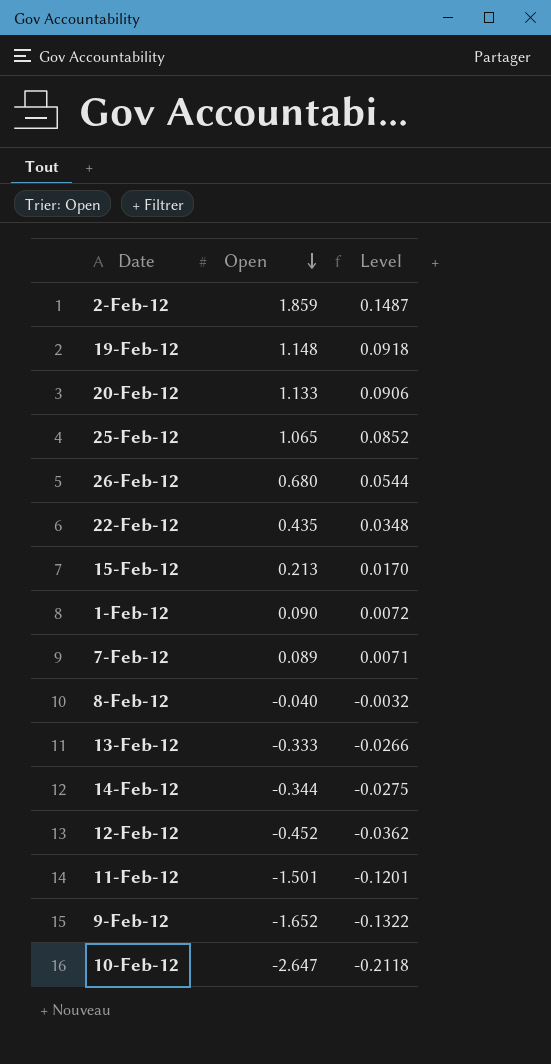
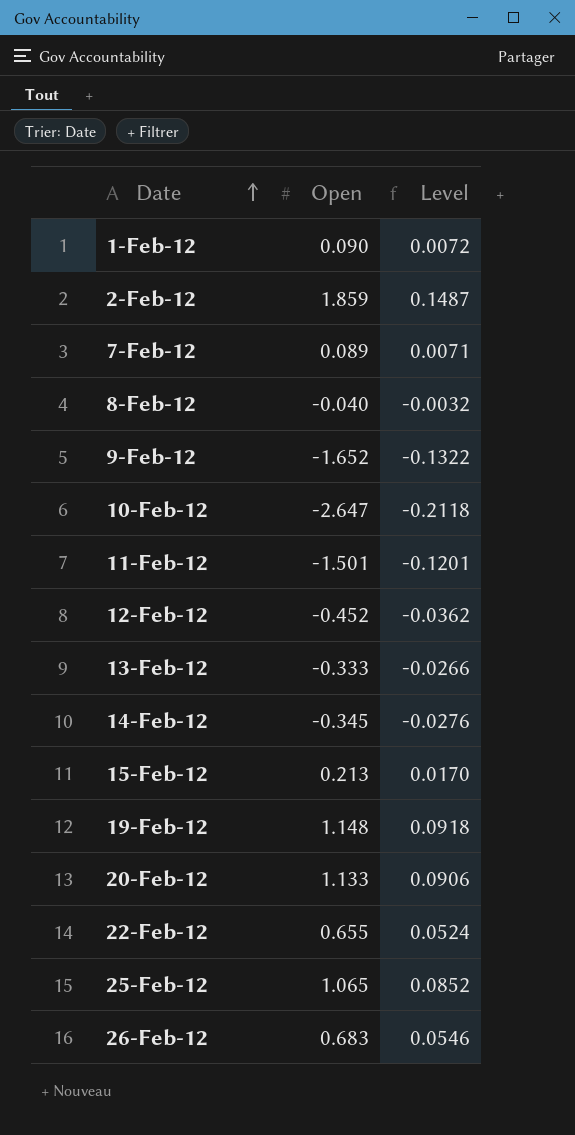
row order: Open descending -> Date ascending
14-Feb-12 | Open: -0.344 -> -0.345
14-Feb-12 | Level: -0.0275 -> -0.0276
22-Feb-12 | Open: 0.435 -> 0.655
22-Feb-12 | Level: 0.0348 -> 0.0524
26-Feb-12 | Open: 0.680 -> 0.683
26-Feb-12 | Level: 0.0544 -> 0.0546

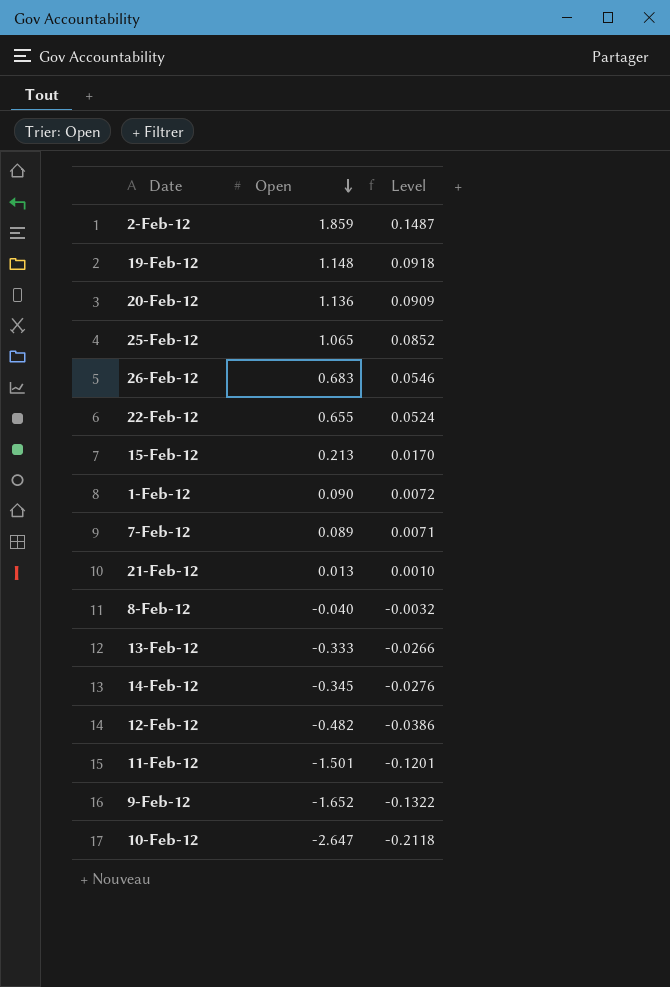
row order: Date ascending -> Open descending
20-Feb-12 | Open: 1.133 -> 1.136
20-Feb-12 | Level: 0.0906 -> 0.0909
row 21-Feb-12: none -> 0.013 | 0.0010
12-Feb-12 | Open: -0.452 -> -0.482
12-Feb-12 | Level: -0.0362 -> -0.0386

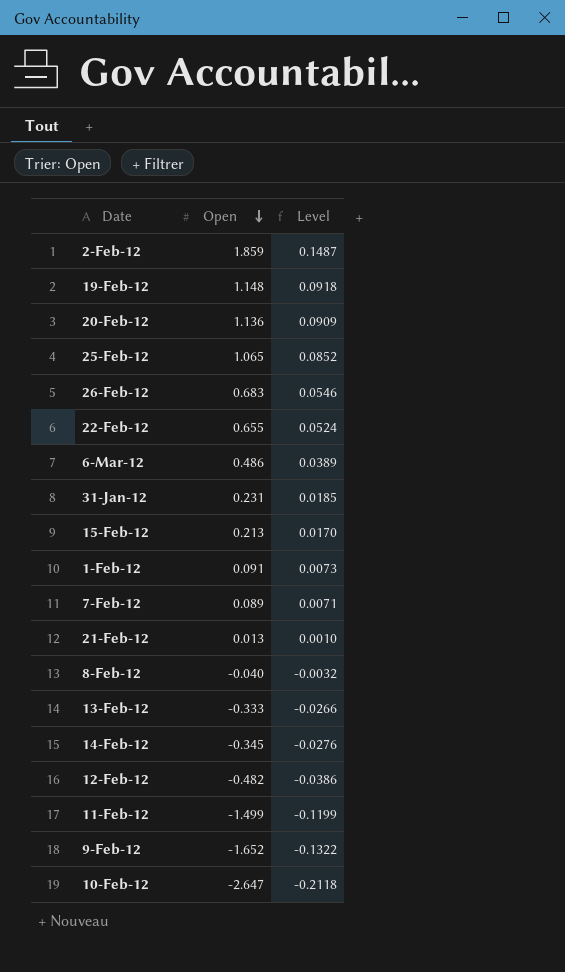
row 6-Mar-12: none -> 0.486 | 0.0389
row 31-Jan-12: none -> 0.231 | 0.0185
1-Feb-12 | Open: 0.090 -> 0.091
1-Feb-12 | Level: 0.0072 -> 0.0073
11-Feb-12 | Open: -1.501 -> -1.499
11-Feb-12 | Level: -0.1201 -> -0.1199

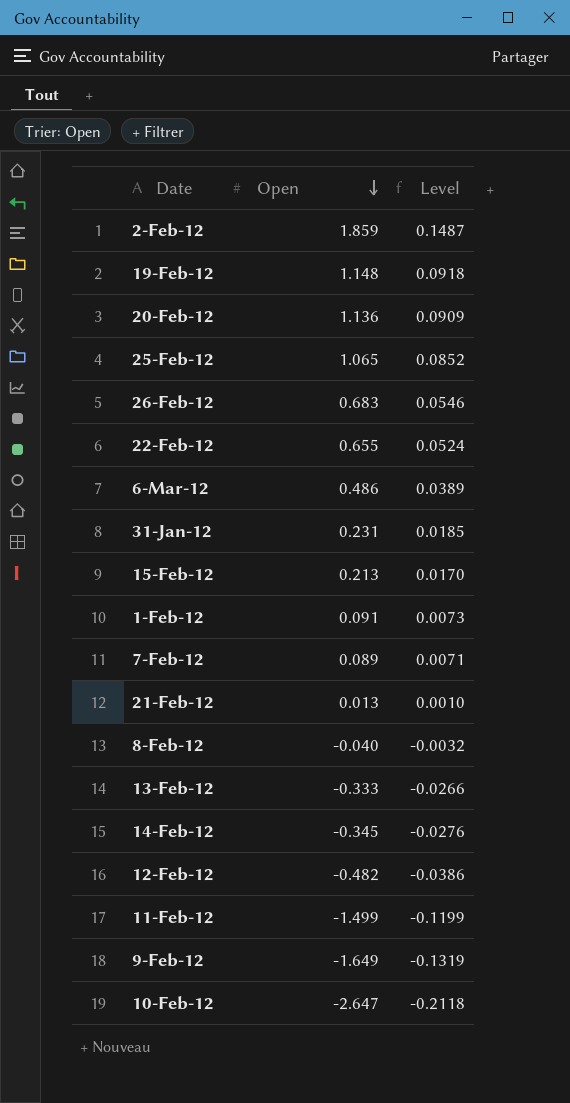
9-Feb-12 | Open: -1.652 -> -1.649
9-Feb-12 | Level: -0.1322 -> -0.1319

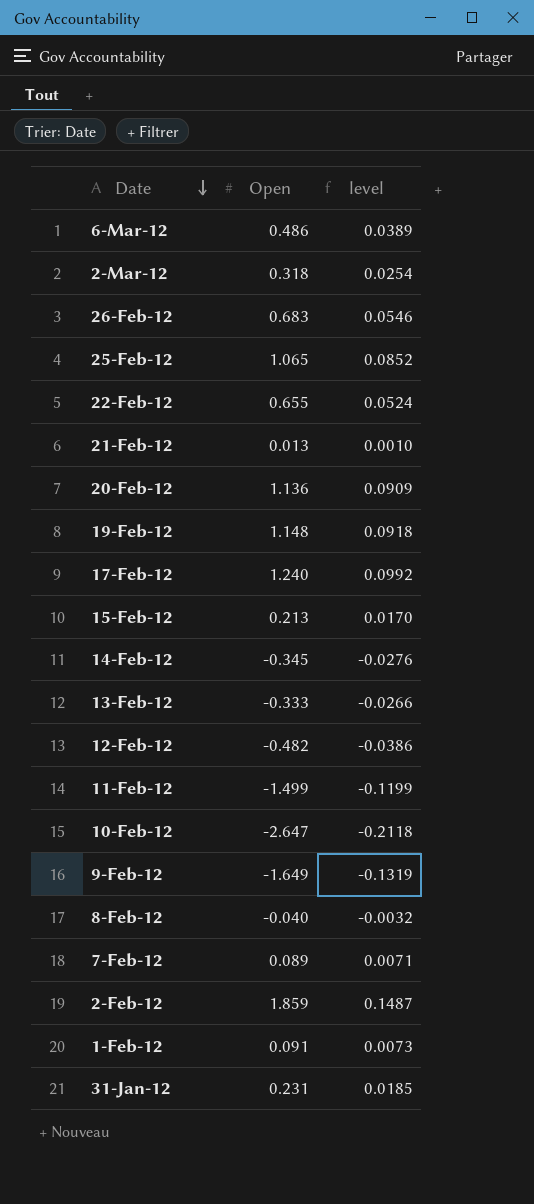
row order: Open descending -> Date descending
column name: Level -> level
row 2-Mar-12: none -> 0.318 | 0.0254
row 17-Feb-12: none -> 1.240 | 0.0992

